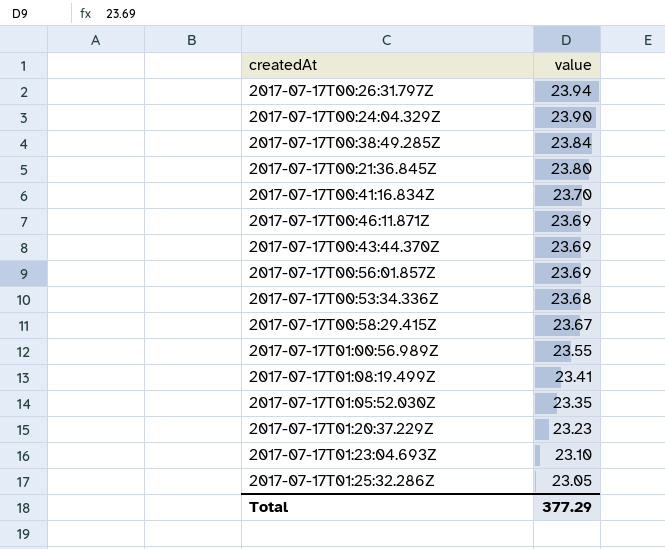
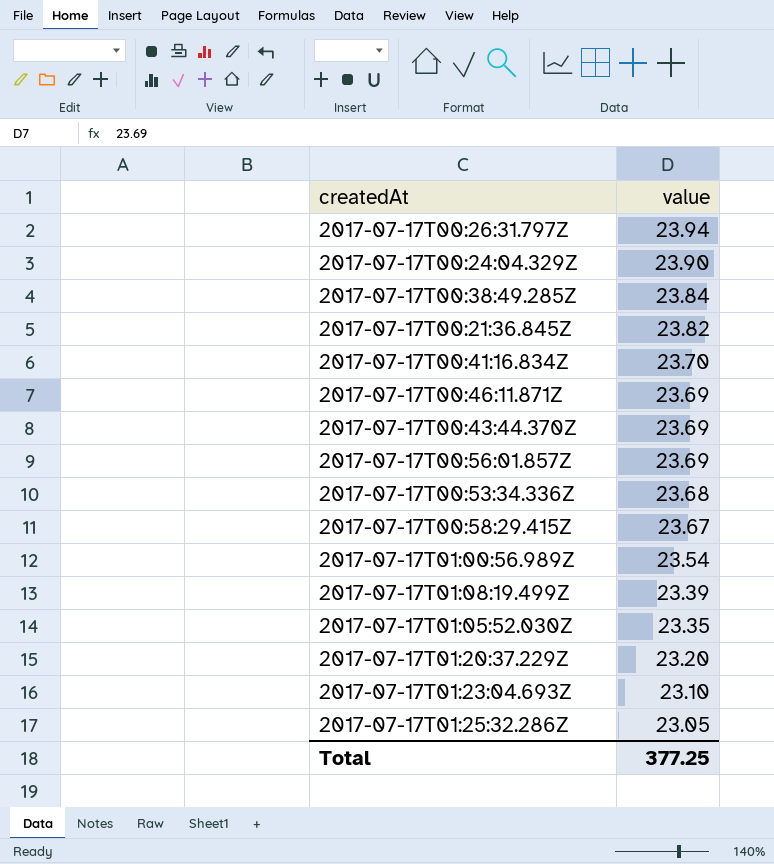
2017-07-17T00:21:36.845Z | value: 23.80 -> 23.82
2017-07-17T01:00:56.989Z | value: 23.55 -> 23.54
2017-07-17T01:08:19.499Z | value: 23.41 -> 23.39
2017-07-17T01:20:37.229Z | value: 23.23 -> 23.20
Total | value: 377.29 -> 377.25

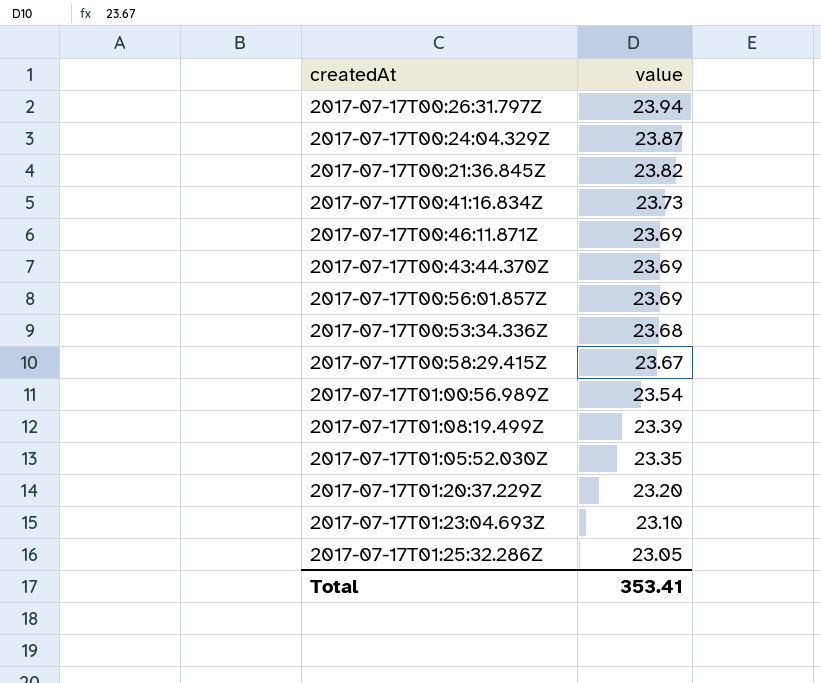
row 2017-07-17T00:38:49.285Z: 23.84 -> none
2017-07-17T00:24:04.329Z | value: 23.90 -> 23.87
2017-07-17T00:41:16.834Z | value: 23.70 -> 23.73
Total | value: 377.25 -> 353.41

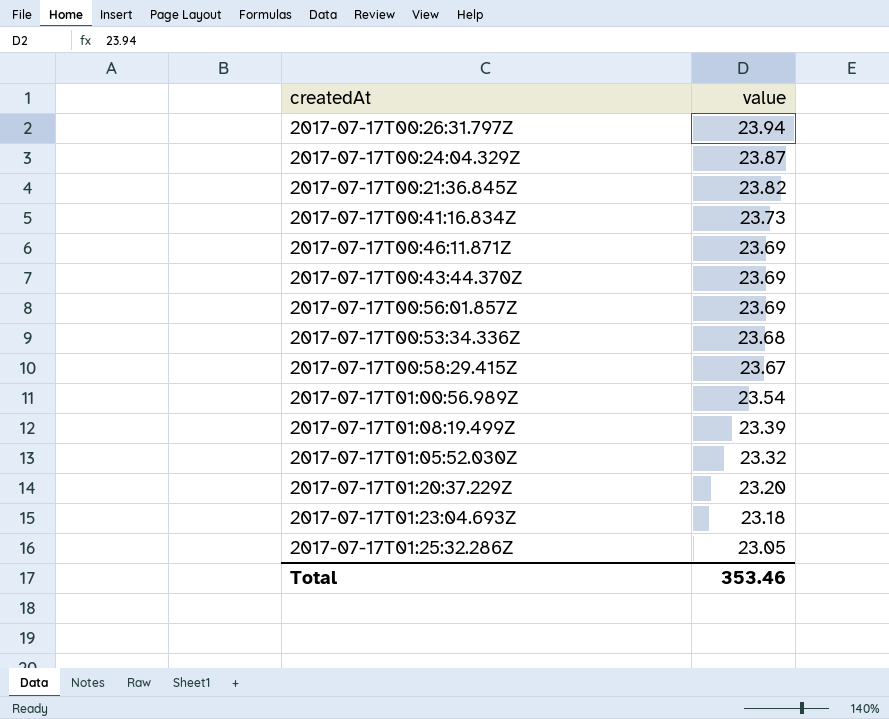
2017-07-17T01:05:52.030Z | value: 23.35 -> 23.32
2017-07-17T01:23:04.693Z | value: 23.10 -> 23.18
Total | value: 353.41 -> 353.46

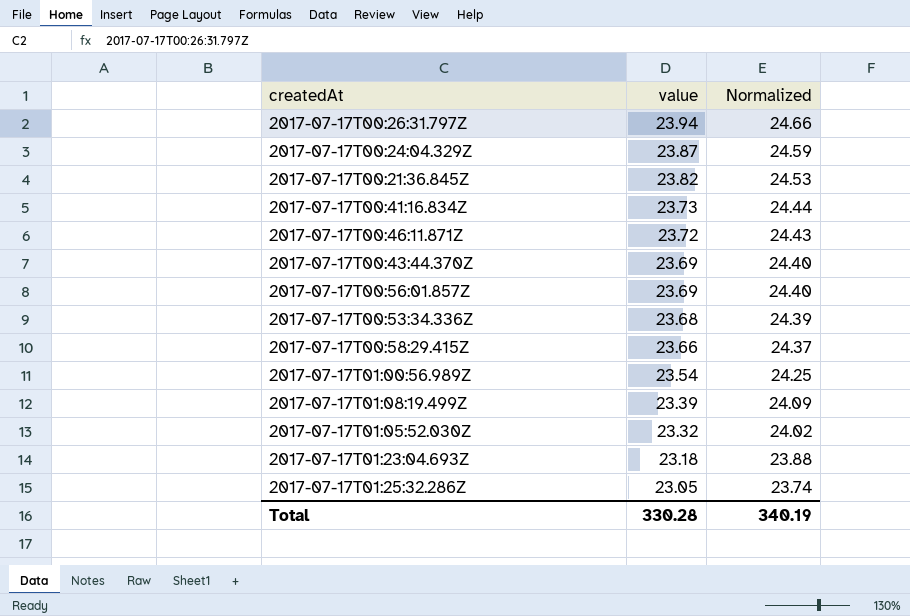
column Normalized | formula: none -> [value] * 1.03
row 2017-07-17T01:20:37.229Z: 23.20 -> none
2017-07-17T00:46:11.871Z | value: 23.69 -> 23.72
2017-07-17T00:58:29.415Z | value: 23.67 -> 23.66
Total | value: 353.46 -> 330.28

